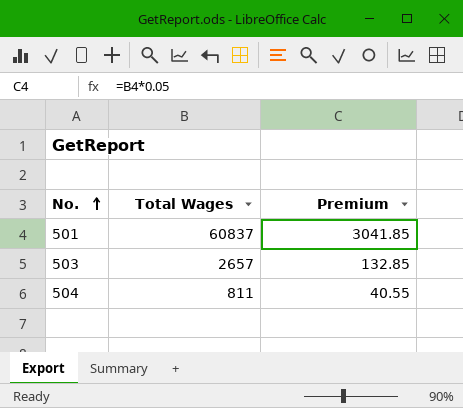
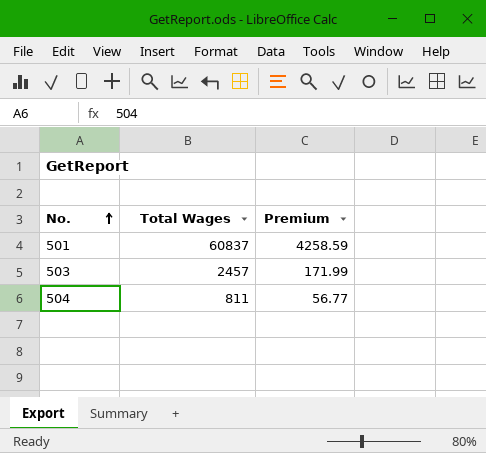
column Premium | formula: [Total Wages] * 0.05 -> [Total Wages] * 0.07
503 | Total Wages: 2657 -> 2457

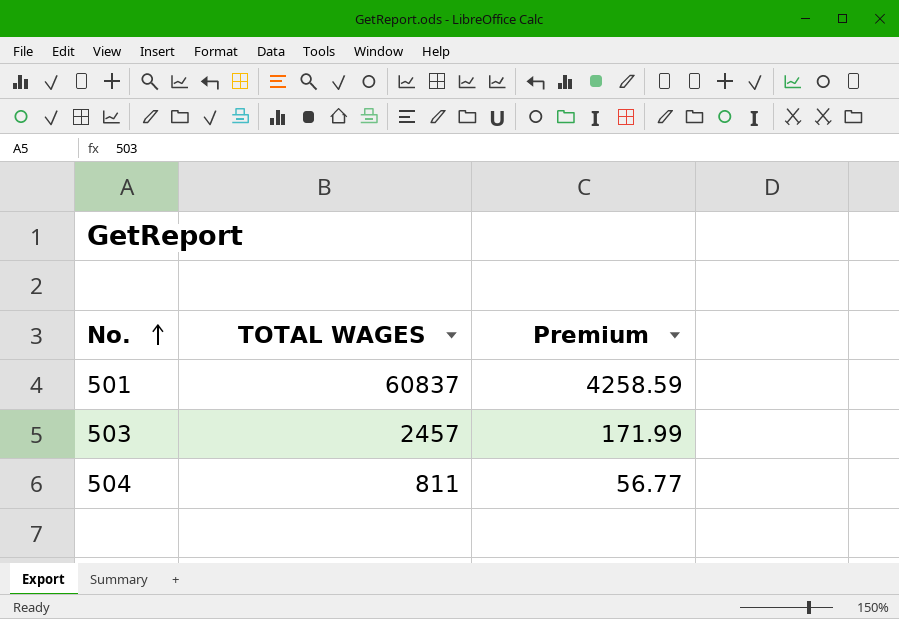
column name: Total Wages -> TOTAL WAGES

